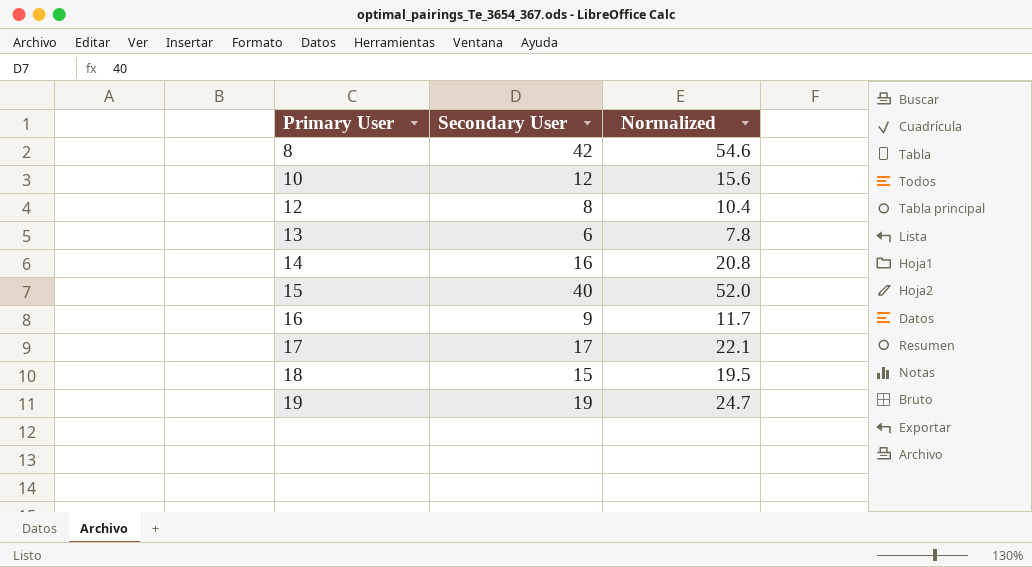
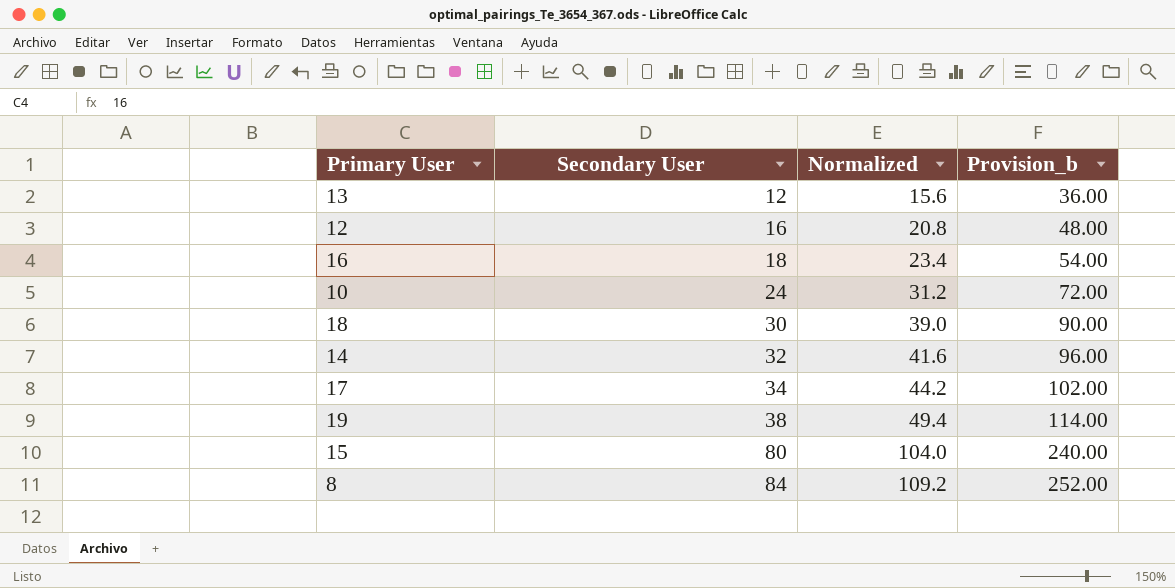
row order: Primary User ascending -> Secondary User ascending
column Provision_b | formula: none -> [Secondary User] * 3
13 | Secondary User: 6 -> 12
13 | Normalized: 7.8 -> 15.6
12 | Secondary User: 8 -> 16
12 | Normalized: 10.4 -> 20.8
16 | Secondary User: 9 -> 18
16 | Normalized: 11.7 -> 23.4
10 | Secondary User: 12 -> 24
10 | Normalized: 15.6 -> 31.2
18 | Secondary User: 15 -> 30
18 | Normalized: 19.5 -> 39.0
14 | Secondary User: 16 -> 32
14 | Normalized: 20.8 -> 41.6
17 | Secondary User: 17 -> 34
17 | Normalized: 22.1 -> 44.2
19 | Secondary User: 19 -> 38
19 | Normalized: 24.7 -> 49.4
15 | Secondary User: 40 -> 80
15 | Normalized: 52.0 -> 104.0
8 | Secondary User: 42 -> 84
8 | Normalized: 54.6 -> 109.2

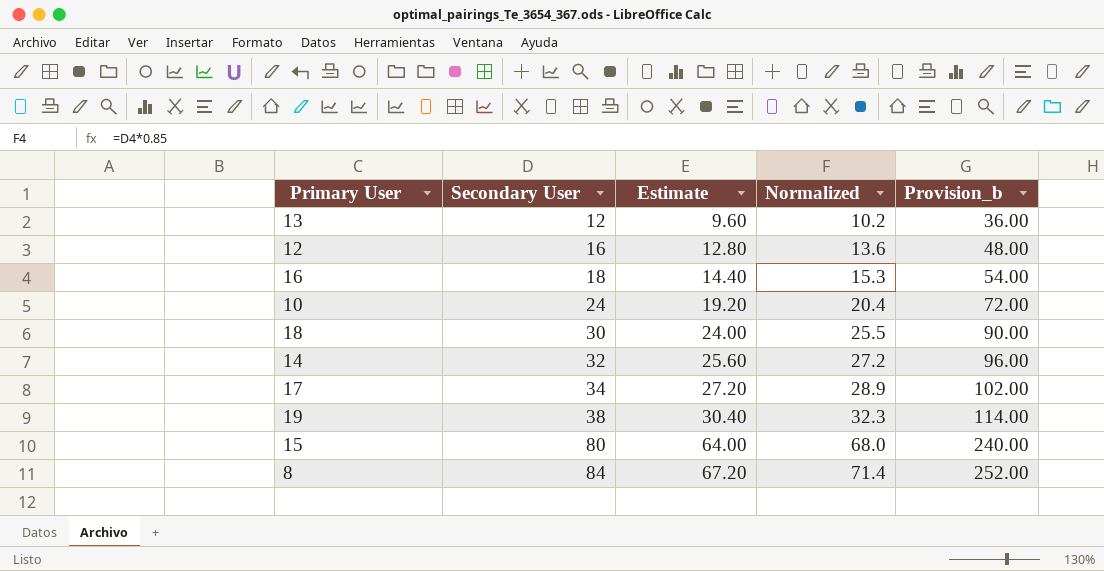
column Estimate | formula: none -> [Secondary User] * 0.8
column Normalized | formula: [Secondary User] * 1.3 -> [Secondary User] * 0.85

